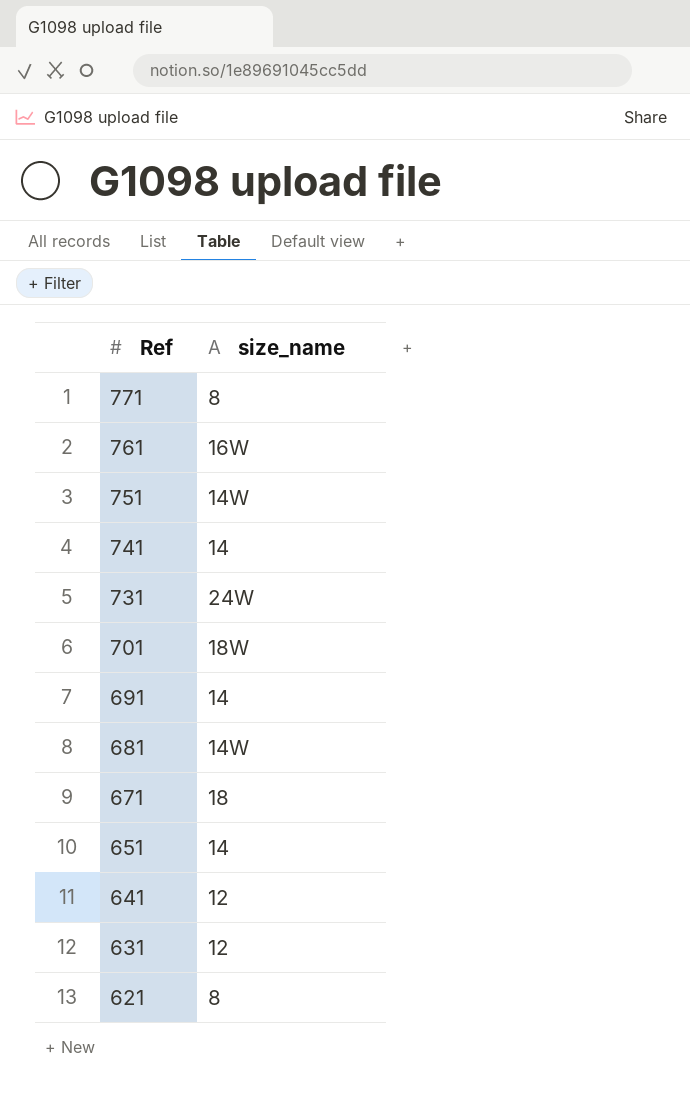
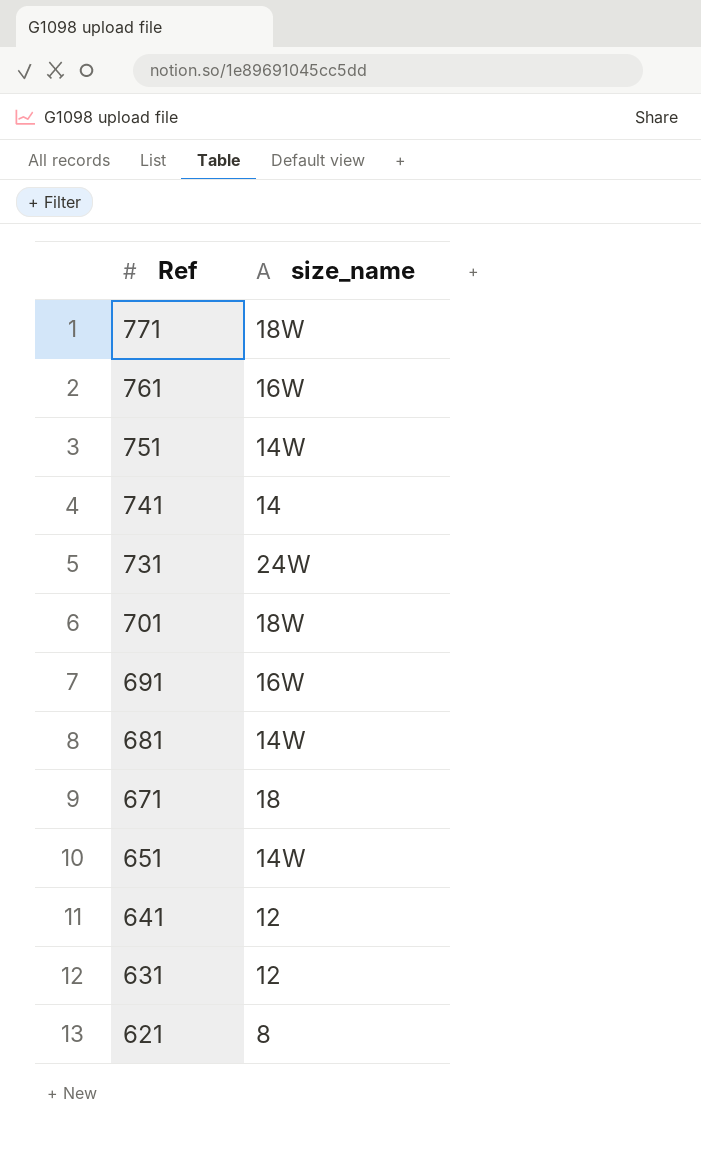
771 | size_name: 8 -> 18W
691 | size_name: 14 -> 16W
651 | size_name: 14 -> 14W

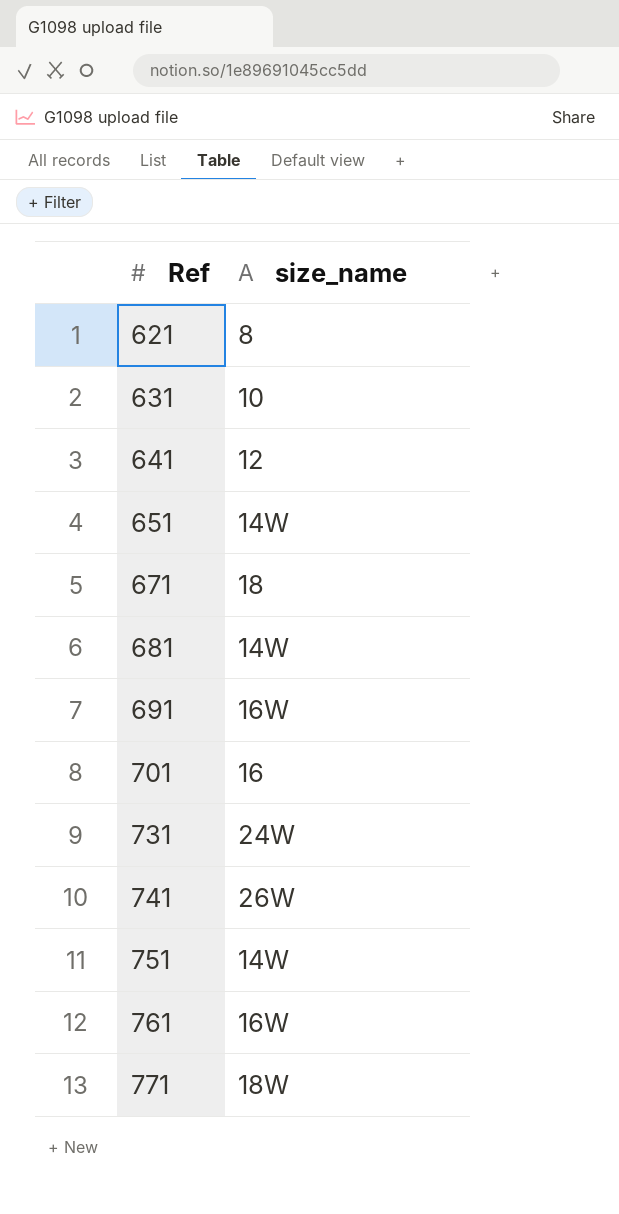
row order: Ref descending -> Ref ascending
631 | size_name: 12 -> 10
701 | size_name: 18W -> 16
741 | size_name: 14 -> 26W

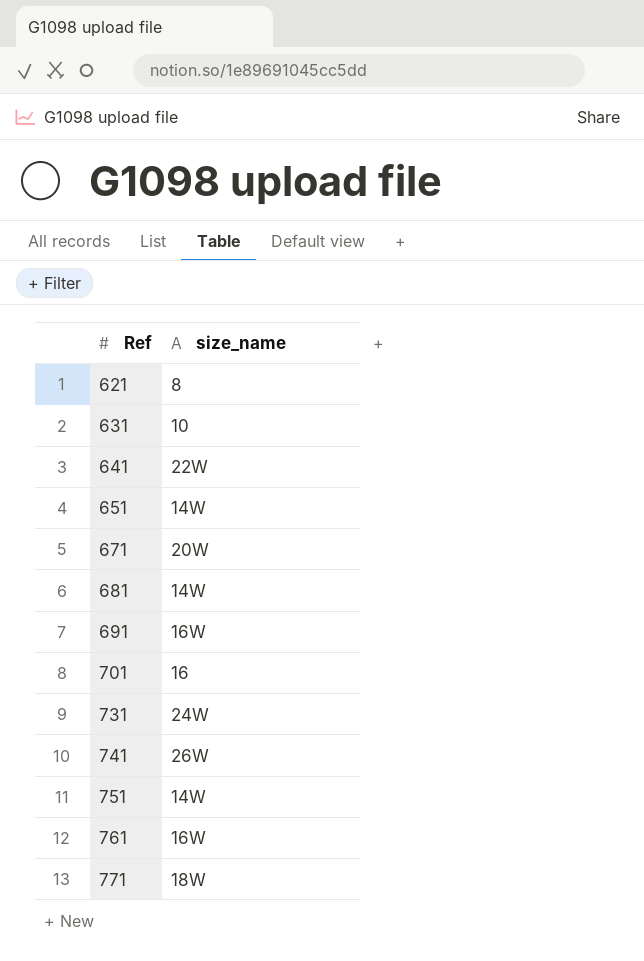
641 | size_name: 12 -> 22W
671 | size_name: 18 -> 20W

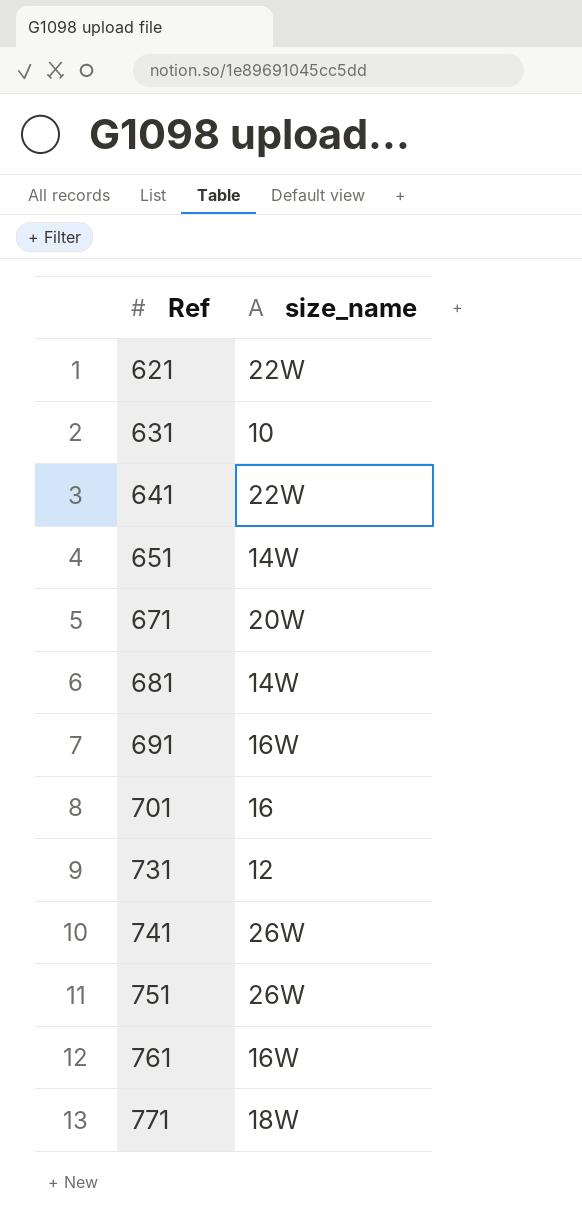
621 | size_name: 8 -> 22W
731 | size_name: 24W -> 12
751 | size_name: 14W -> 26W

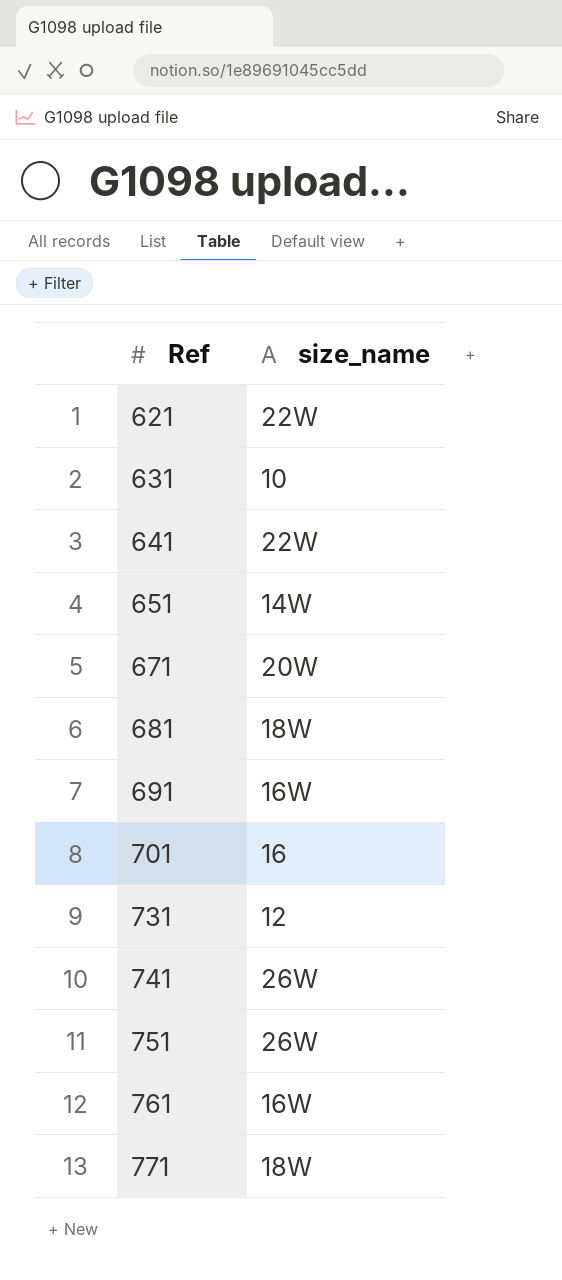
681 | size_name: 14W -> 18W

